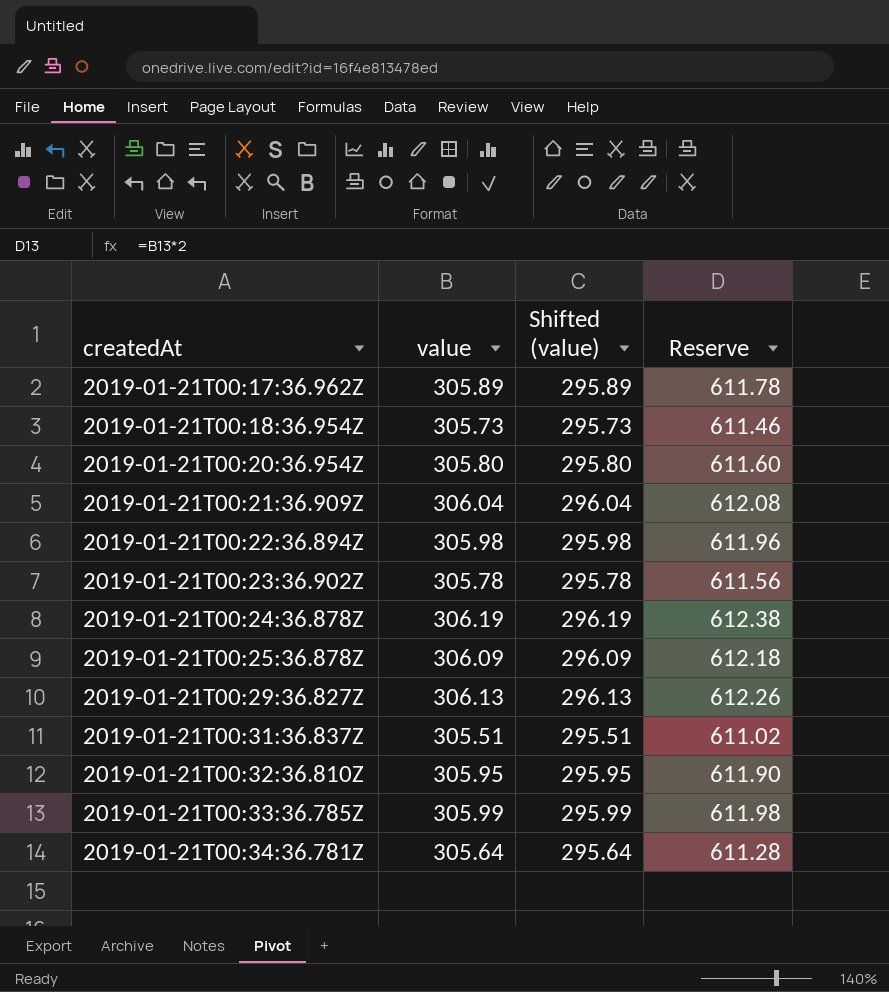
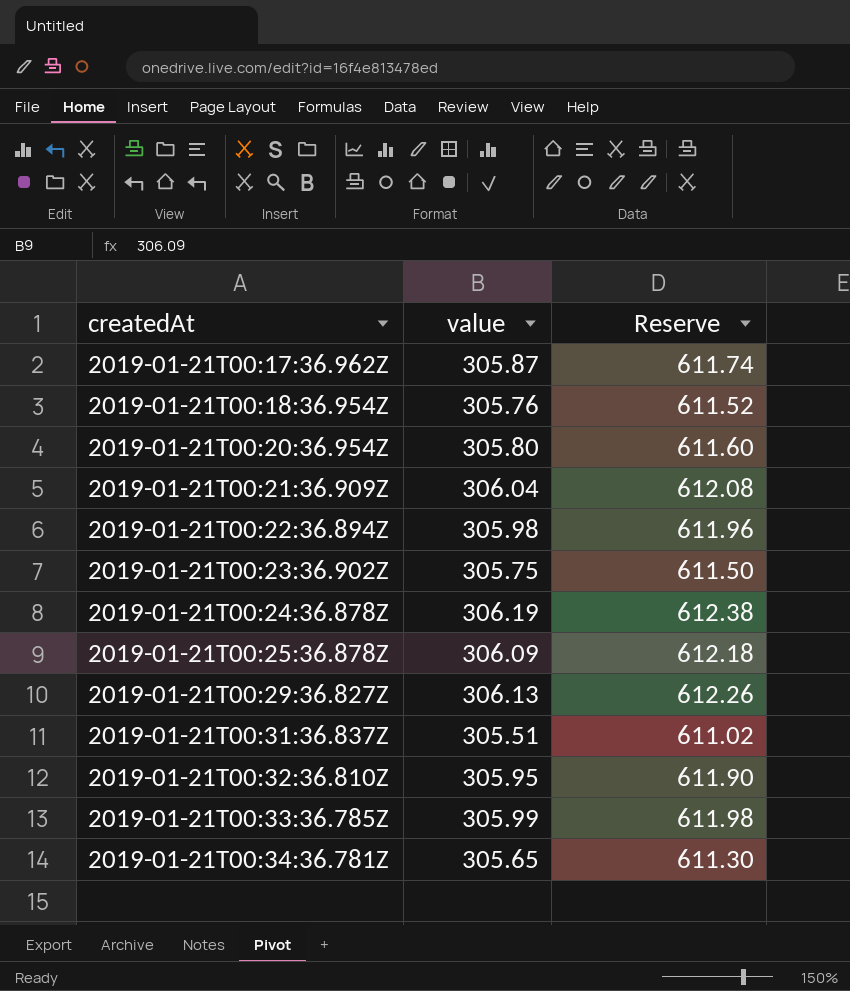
column Shifted (value) | formula: [value] - 10 -> none
2019-01-21T00:17:36.962Z | value: 305.89 -> 305.87
2019-01-21T00:17:36.962Z | Reserve: 611.78 -> 611.74
2019-01-21T00:18:36.954Z | value: 305.73 -> 305.76
2019-01-21T00:18:36.954Z | Reserve: 611.46 -> 611.52
2019-01-21T00:23:36.902Z | value: 305.78 -> 305.75
2019-01-21T00:23:36.902Z | Reserve: 611.56 -> 611.50
2019-01-21T00:34:36.781Z | value: 305.64 -> 305.65
2019-01-21T00:34:36.781Z | Reserve: 611.28 -> 611.30

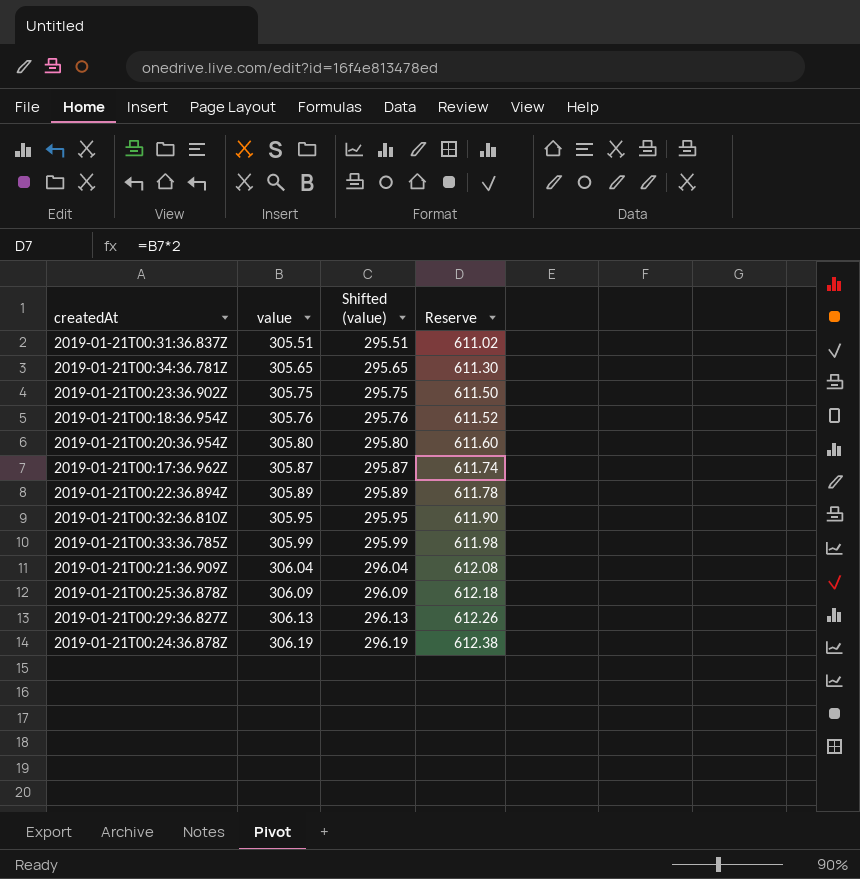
row order: createdAt ascending -> value ascending
column Shifted (value) | formula: none -> [value] - 10
2019-01-21T00:22:36.894Z | value: 305.98 -> 305.89
2019-01-21T00:22:36.894Z | Reserve: 611.96 -> 611.78

